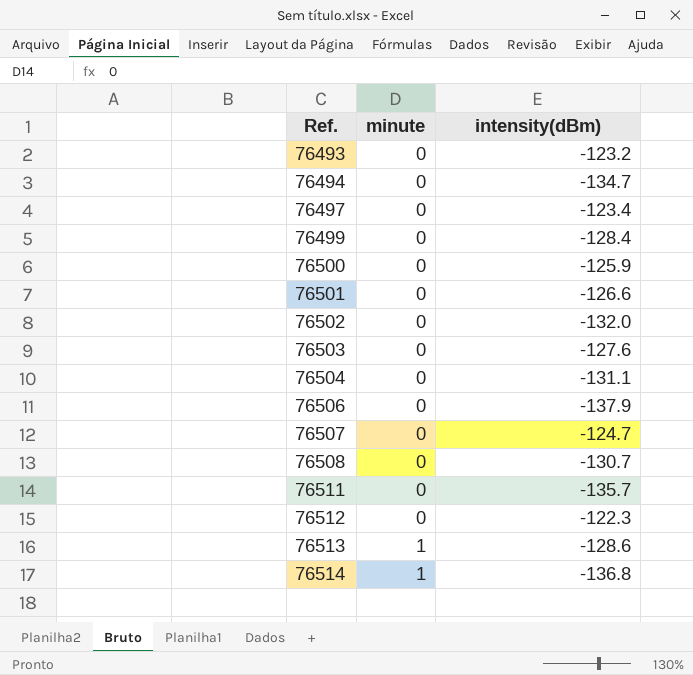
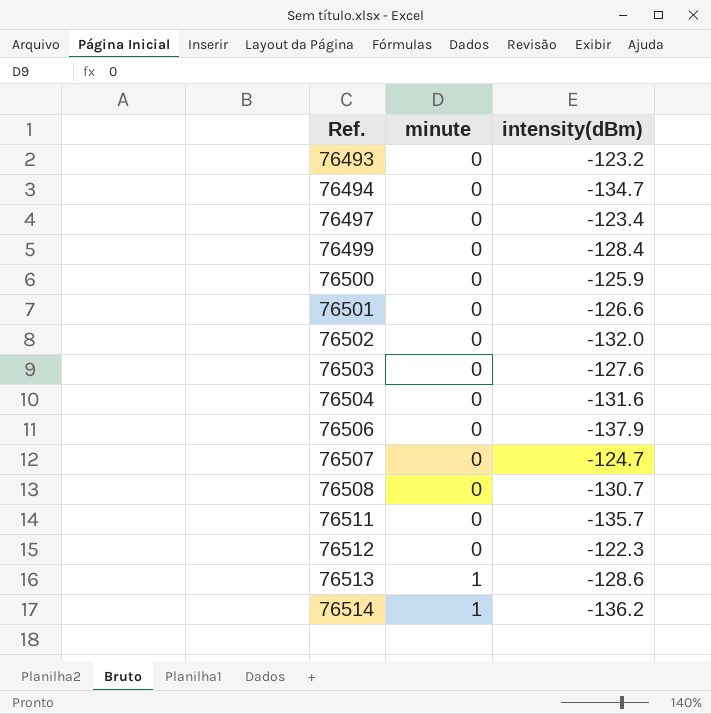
76504 | intensity(dBm): -131.1 -> -131.6
76514 | intensity(dBm): -136.8 -> -136.2

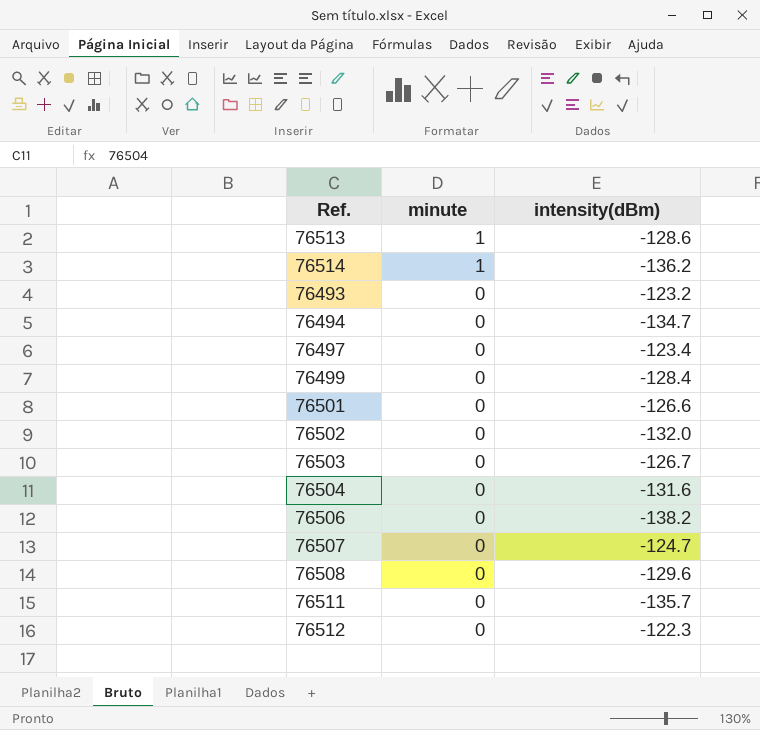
row order: Ref. ascending -> minute descending
row 76500: 0 | -125.9 -> none
76503 | intensity(dBm): -127.6 -> -126.7
76506 | intensity(dBm): -137.9 -> -138.2
76508 | intensity(dBm): -130.7 -> -129.6

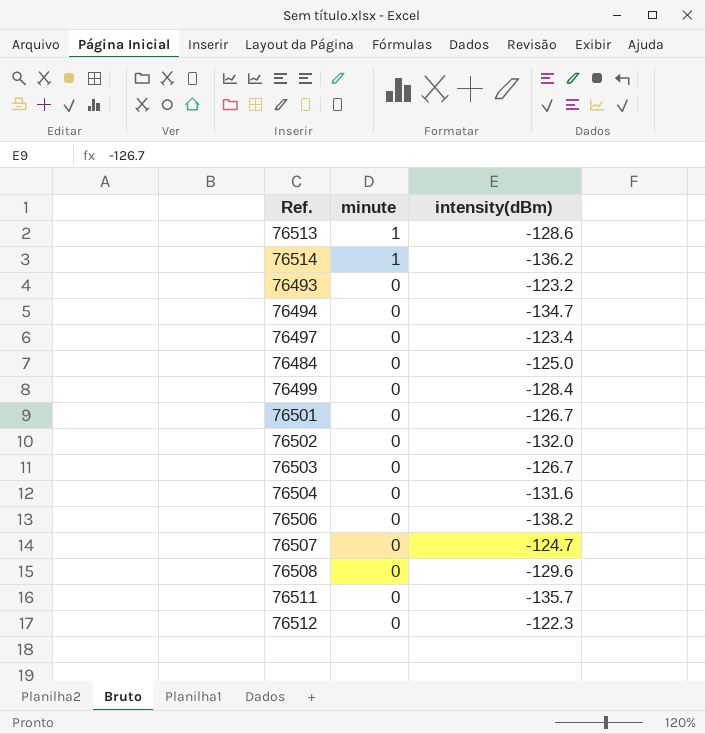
row 76484: none -> 0 | -125.0
76501 | intensity(dBm): -126.6 -> -126.7

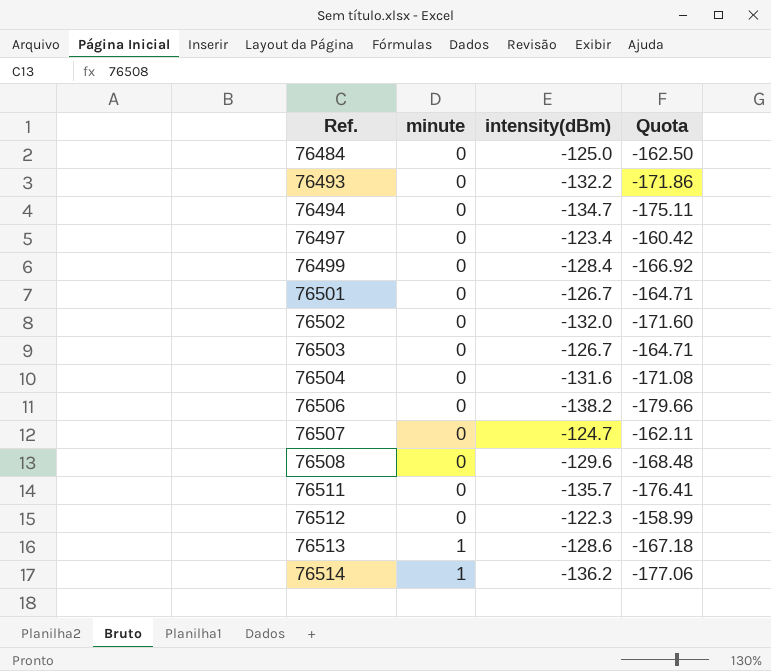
row order: minute descending -> Ref. ascending
column Quota | formula: none -> [intensity(dBm)] * 1.3
76493 | intensity(dBm): -123.2 -> -132.2

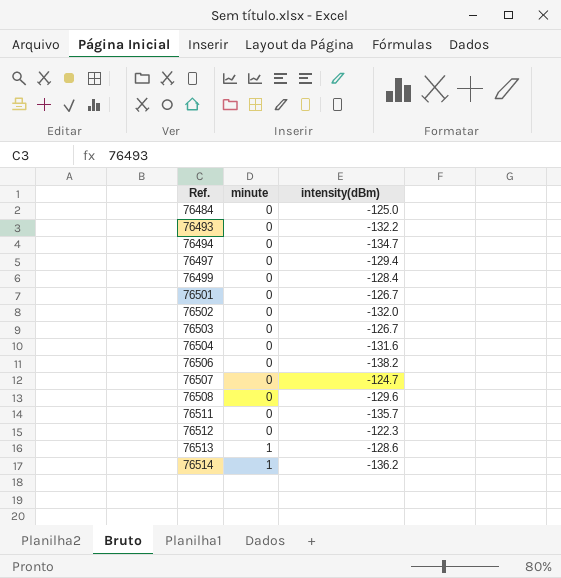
column Quota | formula: [intensity(dBm)] * 1.3 -> none
76497 | intensity(dBm): -123.4 -> -129.4

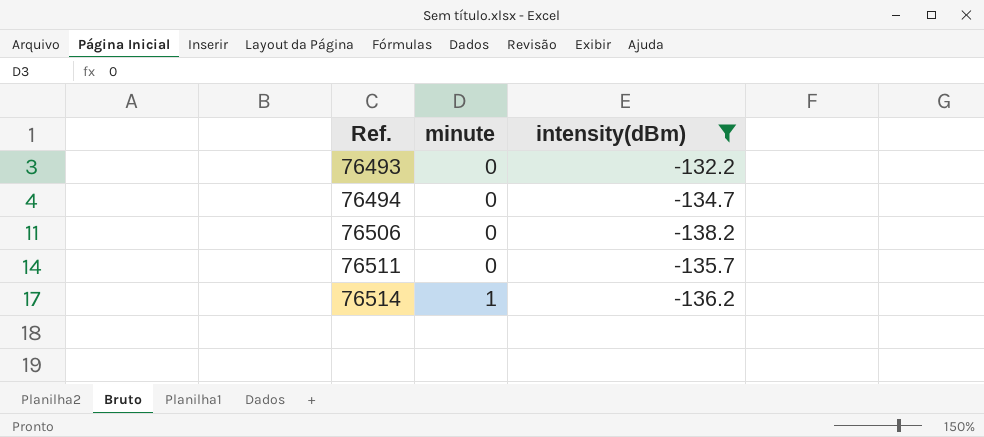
filter: none -> intensity(dBm) <= -132.2

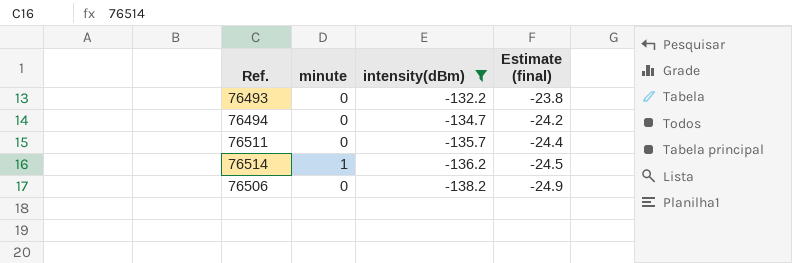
row order: Ref. ascending -> intensity(dBm) descending
column Estimate (final) | formula: none -> [intensity(dBm)] * 0.18

